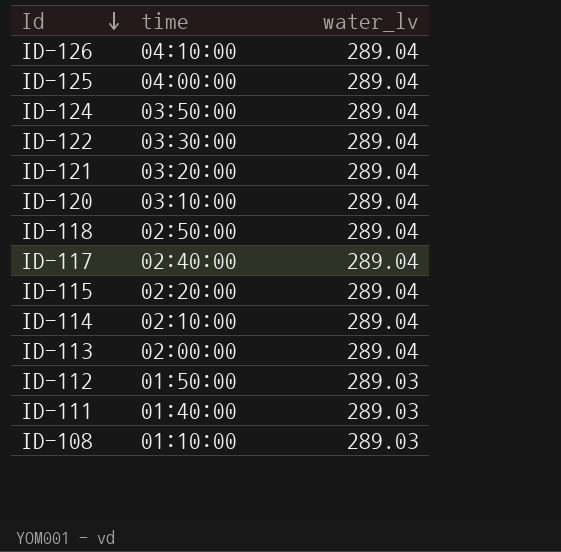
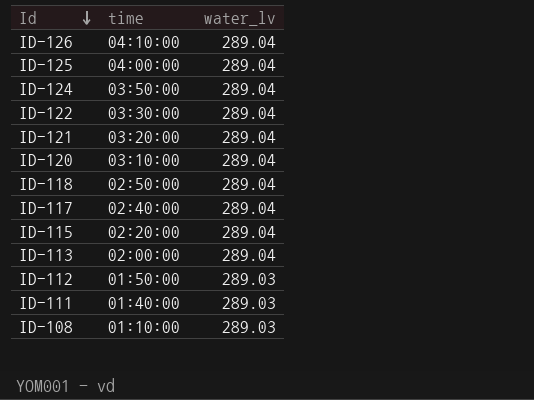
row ID-114: 02:10:00 | 289.04 -> none

